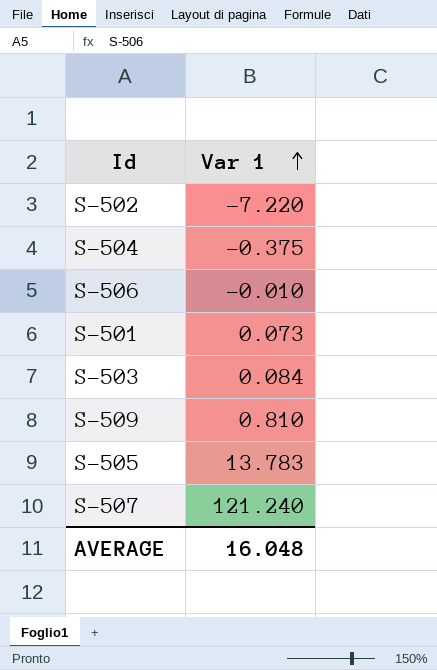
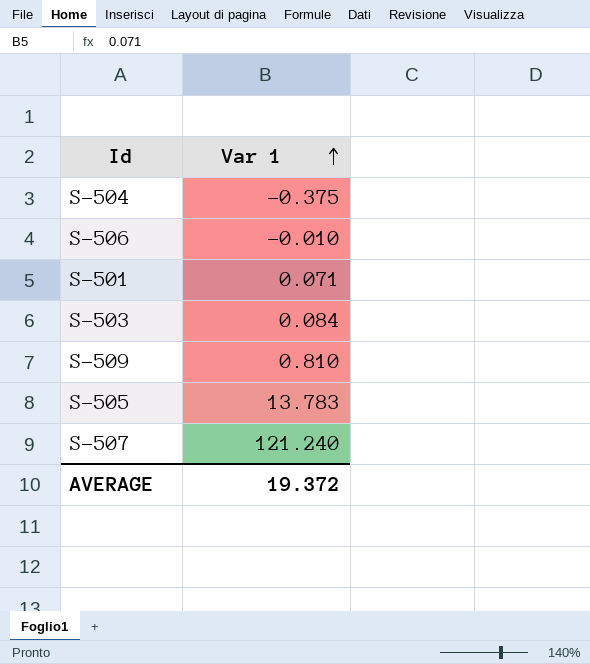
row S-502: -7.220 -> none
S-501 | Var 1: 0.073 -> 0.071
AVERAGE | Var 1: 16.048 -> 19.372

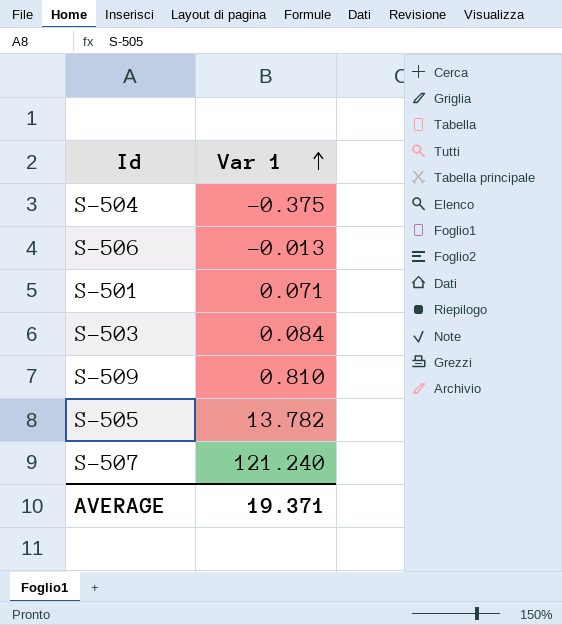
S-506 | Var 1: -0.010 -> -0.013
S-505 | Var 1: 13.783 -> 13.782
AVERAGE | Var 1: 19.372 -> 19.371

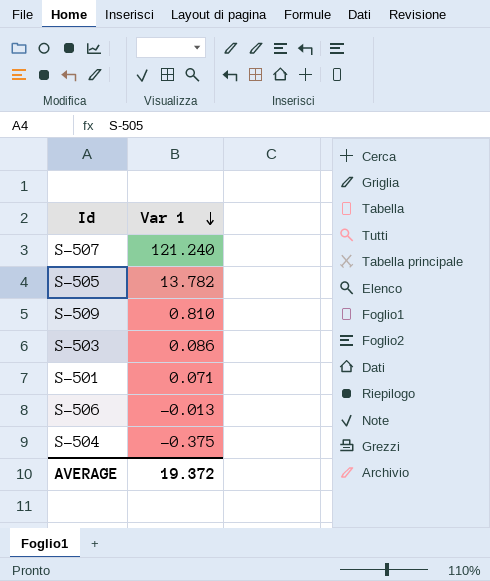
row order: Var 1 ascending -> Var 1 descending
S-503 | Var 1: 0.084 -> 0.086
AVERAGE | Var 1: 19.371 -> 19.372

